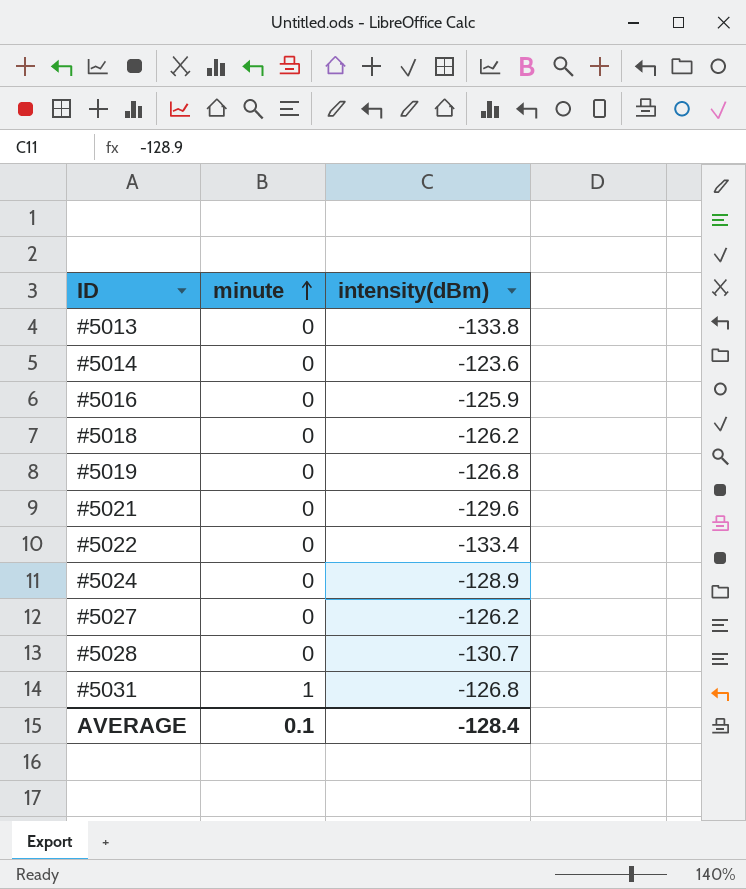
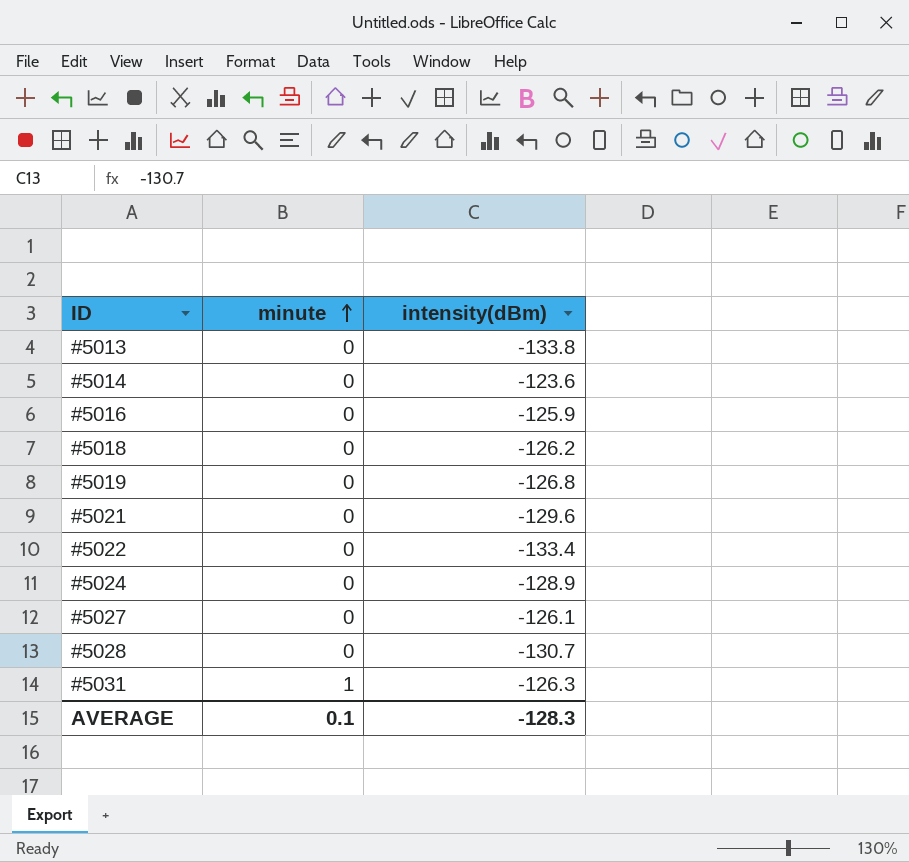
#5027 | intensity(dBm): -126.2 -> -126.1
#5031 | intensity(dBm): -126.8 -> -126.3
AVERAGE | intensity(dBm): -128.4 -> -128.3

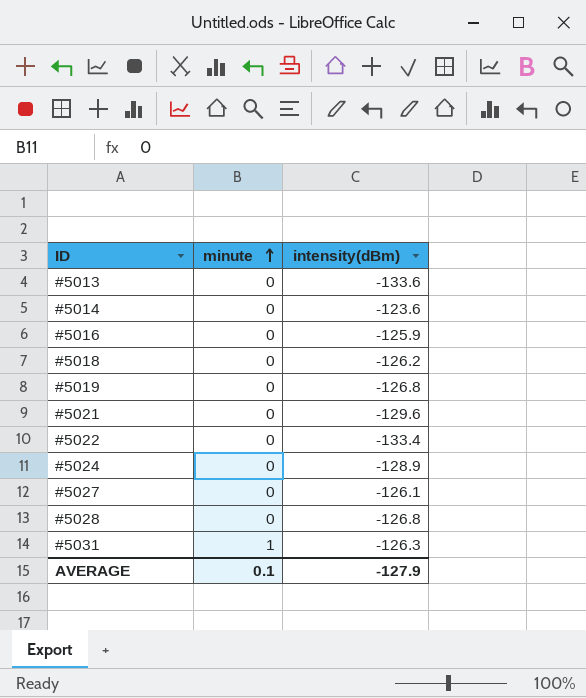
#5013 | intensity(dBm): -133.8 -> -133.6
#5028 | intensity(dBm): -130.7 -> -126.8
AVERAGE | intensity(dBm): -128.3 -> -127.9

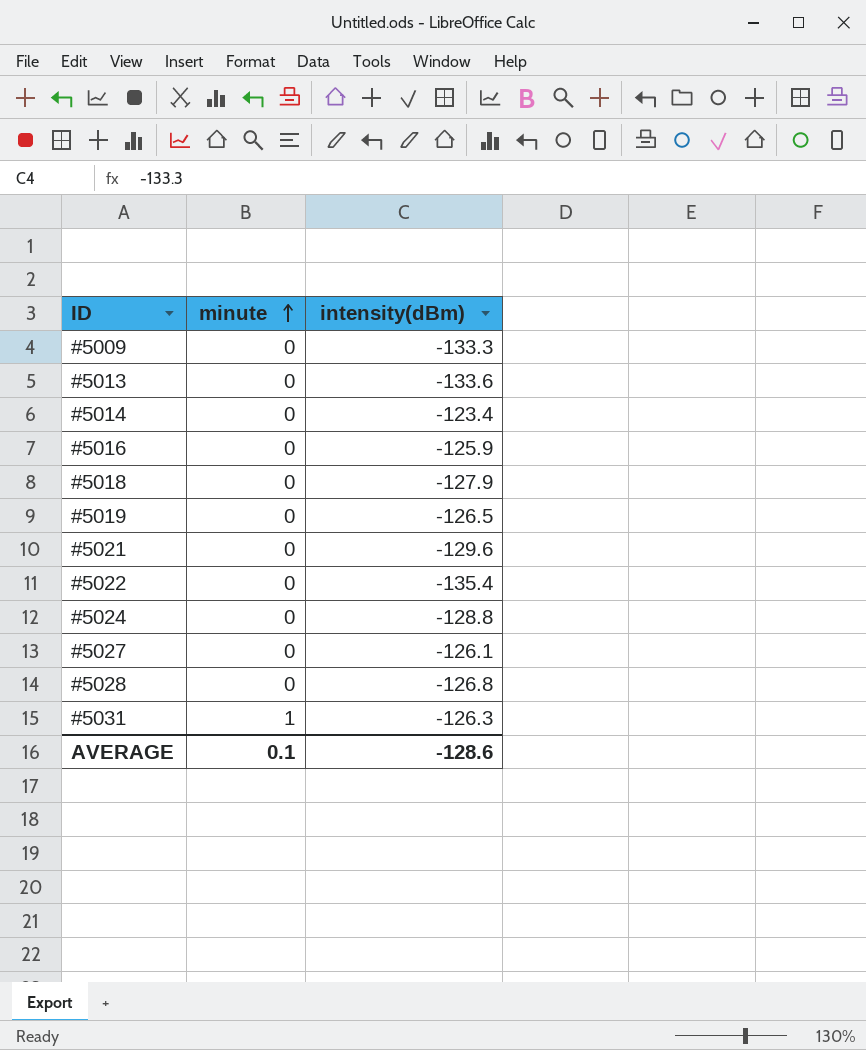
row #5009: none -> 0 | -133.3
#5014 | intensity(dBm): -123.6 -> -123.4
#5018 | intensity(dBm): -126.2 -> -127.9
#5019 | intensity(dBm): -126.8 -> -126.5
#5022 | intensity(dBm): -133.4 -> -135.4
#5024 | intensity(dBm): -128.9 -> -128.8
AVERAGE | intensity(dBm): -127.9 -> -128.6

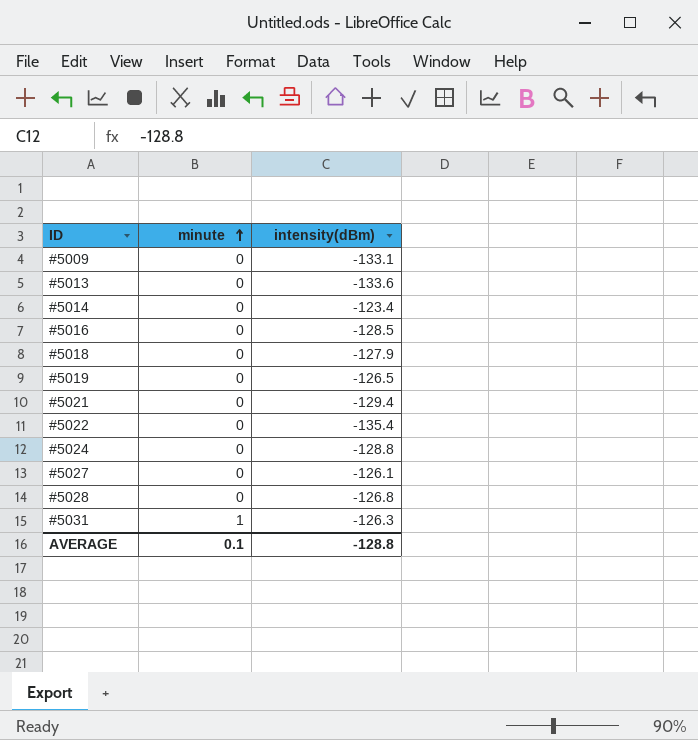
#5009 | intensity(dBm): -133.3 -> -133.1
#5016 | intensity(dBm): -125.9 -> -128.5
#5021 | intensity(dBm): -129.6 -> -129.4
AVERAGE | intensity(dBm): -128.6 -> -128.8

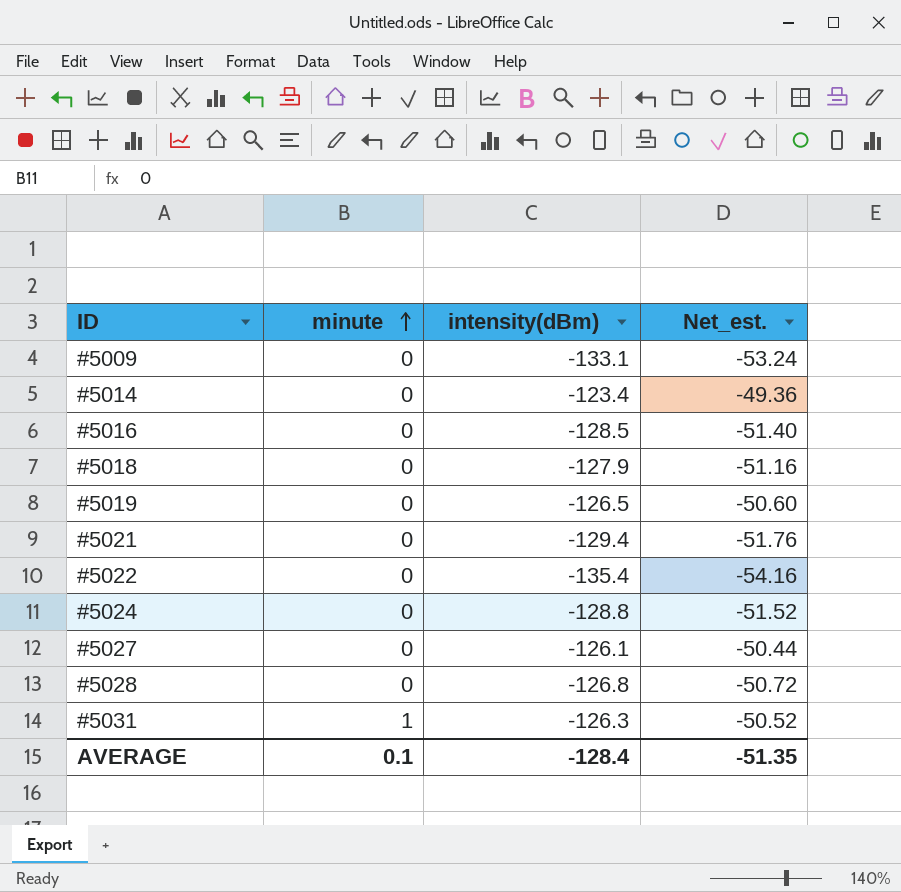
column Net_est. | formula: none -> [intensity(dBm)] * 0.4
row #5013: 0 | -133.6 -> none
AVERAGE | intensity(dBm): -128.8 -> -128.4

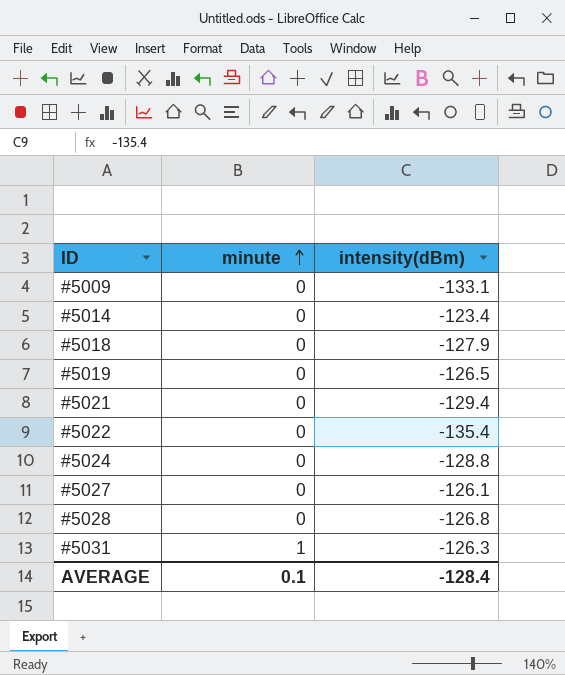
column Net_est. | formula: [intensity(dBm)] * 0.4 -> none
row #5016: 0 | -128.5 | -51.40 -> none

